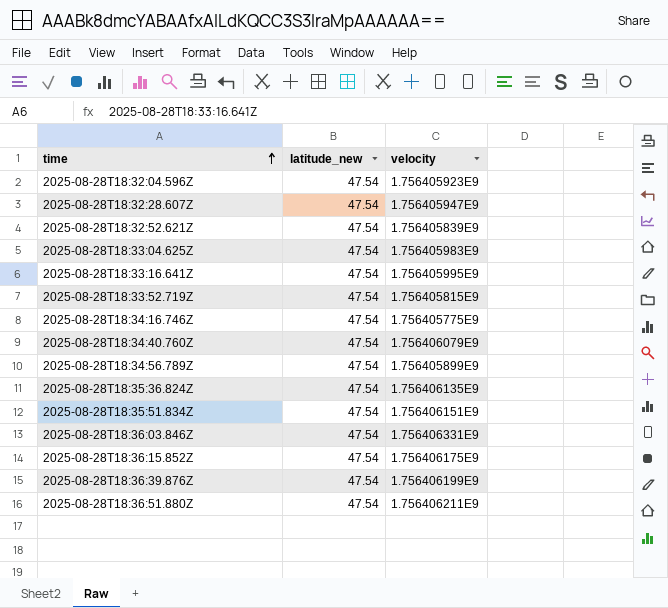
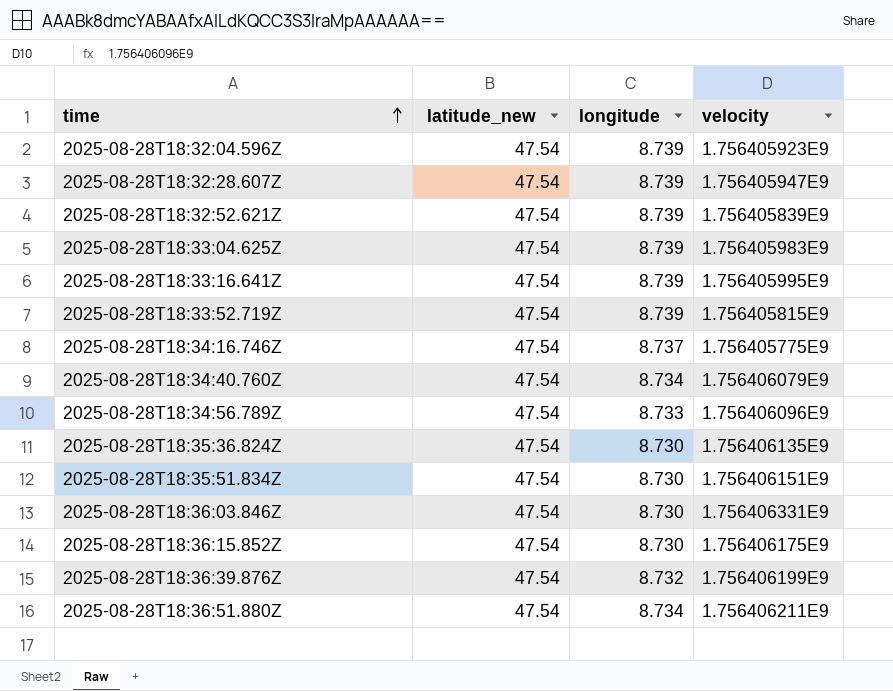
column longitude | position: none -> 3
2025-08-28T18:34:56.789Z | velocity: 1.756405899E9 -> 1.756406096E9

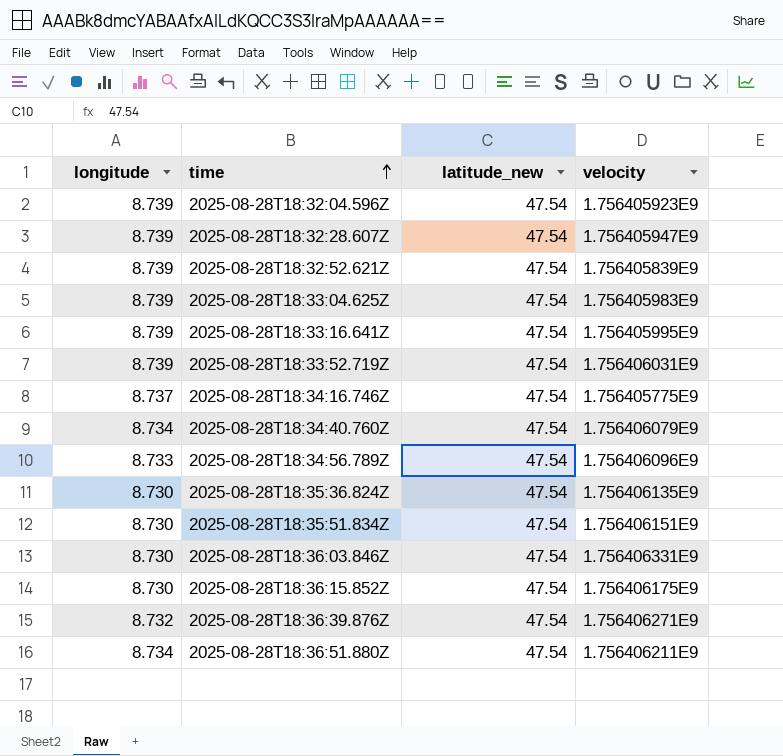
column longitude | position: 3 -> 1
2025-08-28T18:33:52.719Z | velocity: 1.756405815E9 -> 1.756406031E9
2025-08-28T18:36:39.876Z | velocity: 1.756406199E9 -> 1.756406271E9

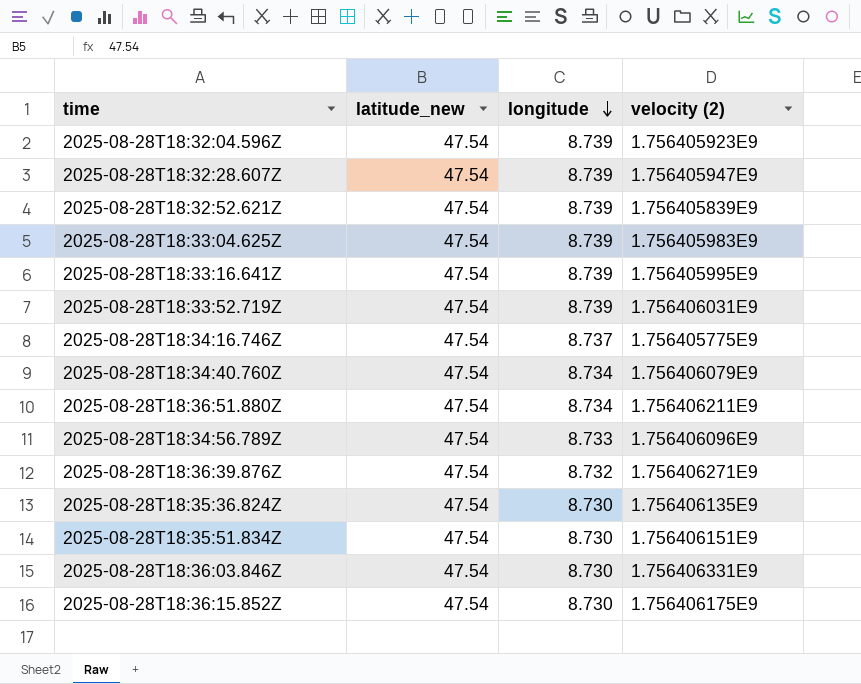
row order: time ascending -> longitude descending
column longitude | position: 1 -> 3
column name: velocity -> velocity (2)

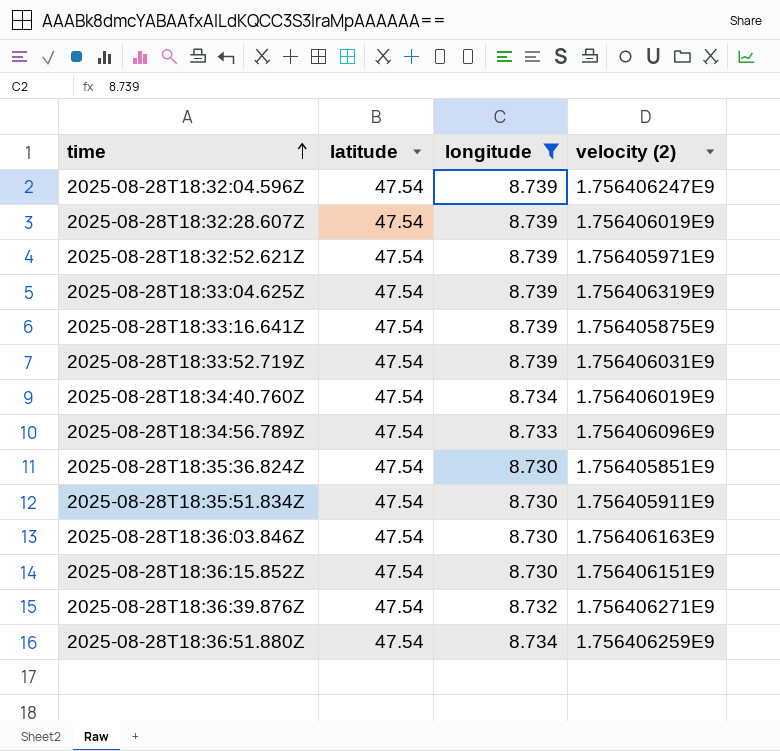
filter: none -> longitude != 8.737
row order: longitude descending -> time ascending
column name: latitude_new -> latitude
2025-08-28T18:32:04.596Z | velocity (2): 1.756405923E9 -> 1.756406247E9
2025-08-28T18:32:28.607Z | velocity (2): 1.756405947E9 -> 1.756406019E9
2025-08-28T18:32:52.621Z | velocity (2): 1.756405839E9 -> 1.756405971E9
2025-08-28T18:33:04.625Z | velocity (2): 1.756405983E9 -> 1.756406319E9
2025-08-28T18:33:16.641Z | velocity (2): 1.756405995E9 -> 1.756405875E9
2025-08-28T18:34:40.760Z | velocity (2): 1.756406079E9 -> 1.756406019E9
2025-08-28T18:35:36.824Z | velocity (2): 1.756406135E9 -> 1.756405851E9
2025-08-28T18:35:51.834Z | velocity (2): 1.756406151E9 -> 1.756405911E9
2025-08-28T18:36:03.846Z | velocity (2): 1.756406331E9 -> 1.756406163E9
2025-08-28T18:36:15.852Z | velocity (2): 1.756406175E9 -> 1.756406151E9
2025-08-28T18:36:51.880Z | velocity (2): 1.756406211E9 -> 1.756406259E9

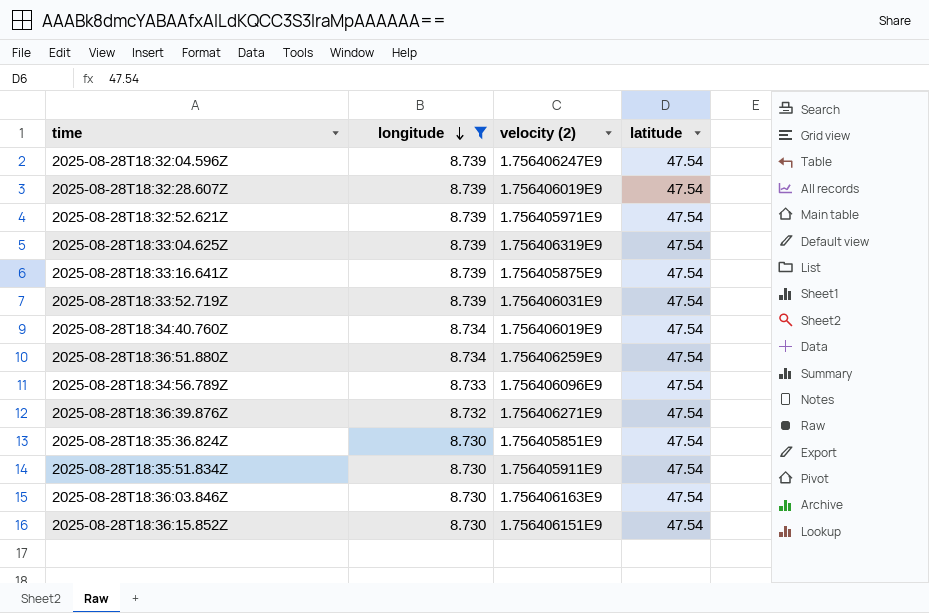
row order: time ascending -> longitude descending
column latitude | position: 2 -> 4

